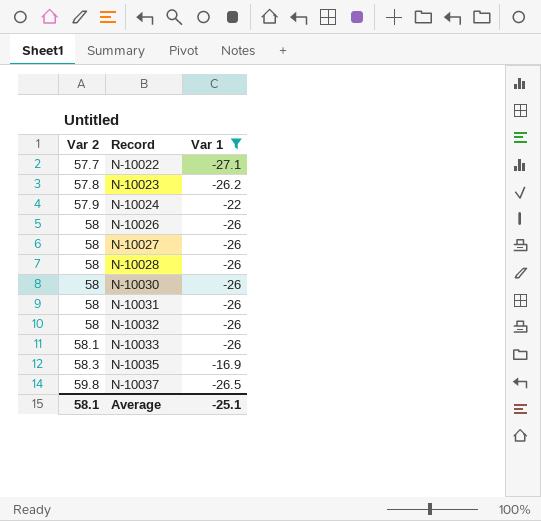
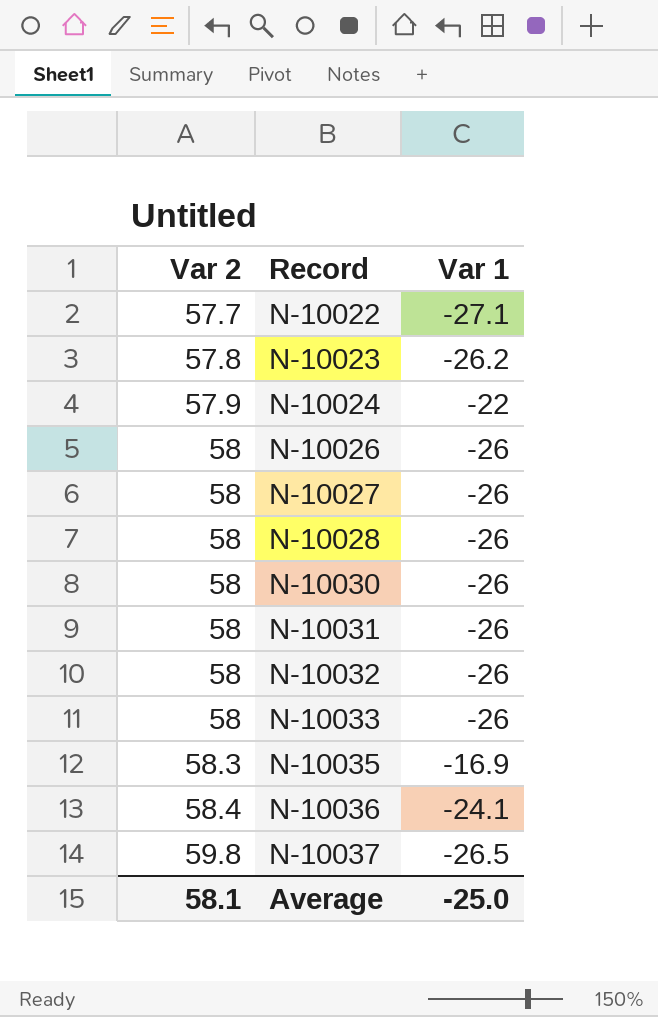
filter: Var 1 != -24.1 -> none
N-10033 | Var 2: 58.1 -> 58
Average | Var 1: -25.1 -> -25.0

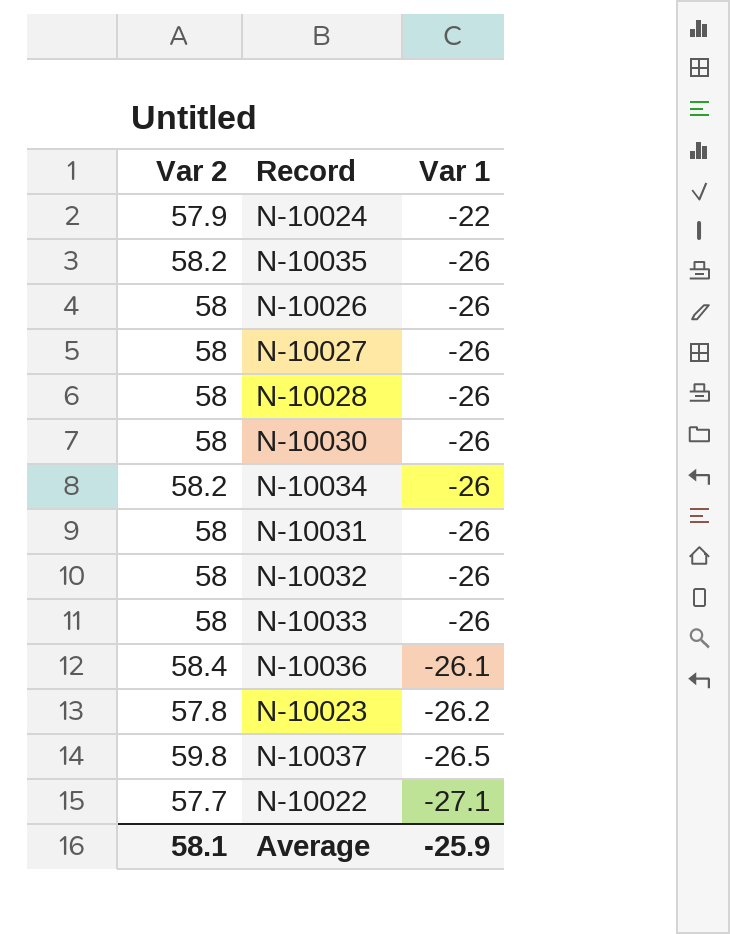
row order: Var 2 ascending -> Var 1 descending
N-10035 | Var 2: 58.3 -> 58.2
N-10035 | Var 1: -16.9 -> -26
row N-10034: none -> 58.2 | -26
N-10036 | Var 1: -24.1 -> -26.1
Average | Var 1: -25.0 -> -25.9

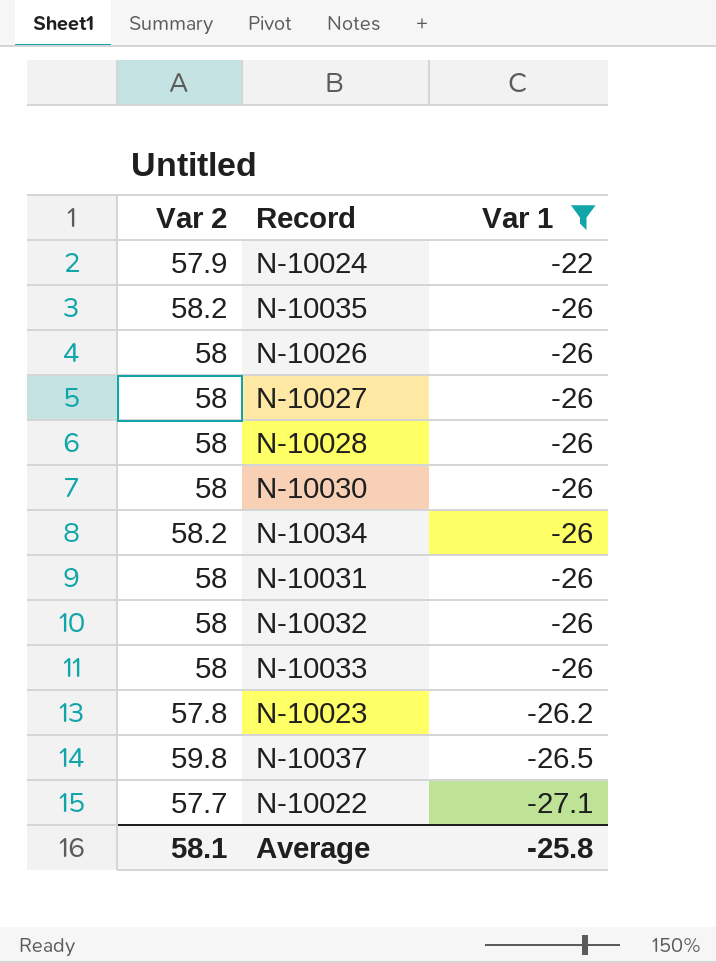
filter: none -> Var 1 != -26.1
Average | Var 1: -25.9 -> -25.8

